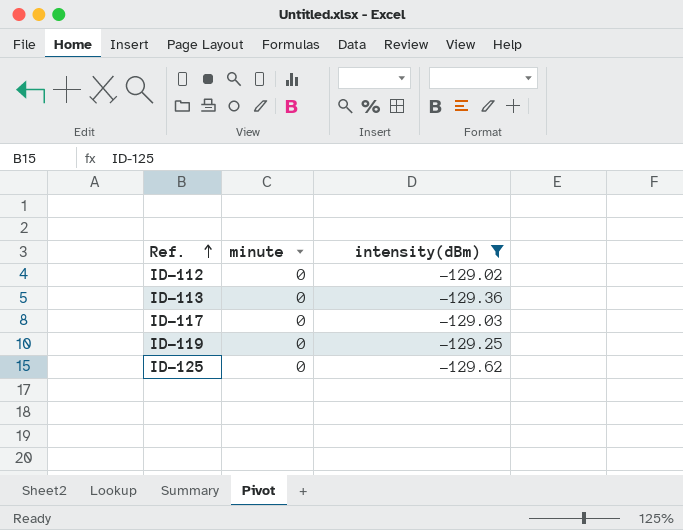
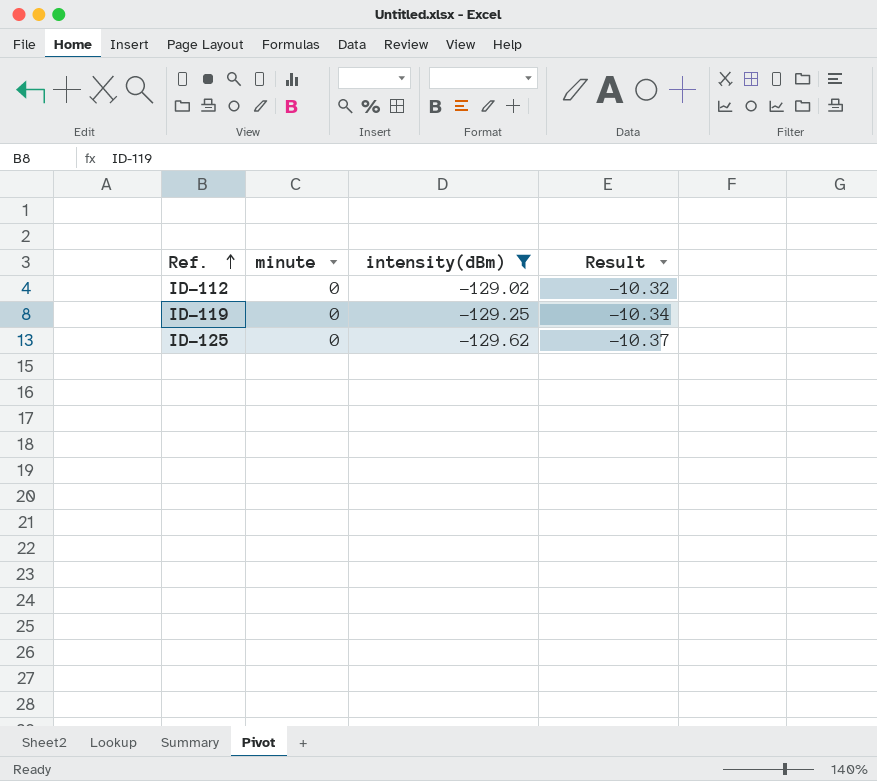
column Result | formula: none -> [intensity(dBm)] * 0.08
row ID-113: 0 | -129.36 -> none
row ID-117: 0 | -129.03 -> none

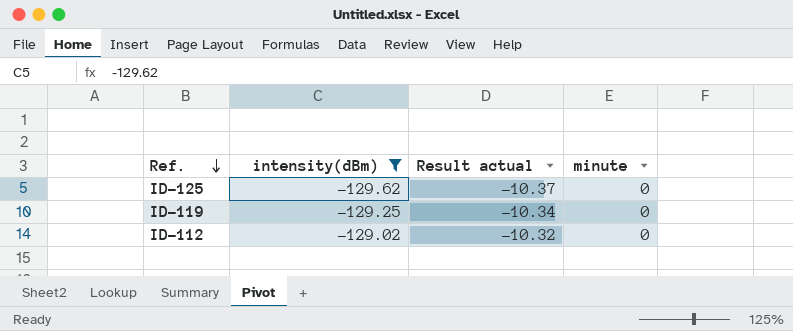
row order: Ref. ascending -> Ref. descending
column name: Result -> Result actual
column minute | position: 2 -> 4

